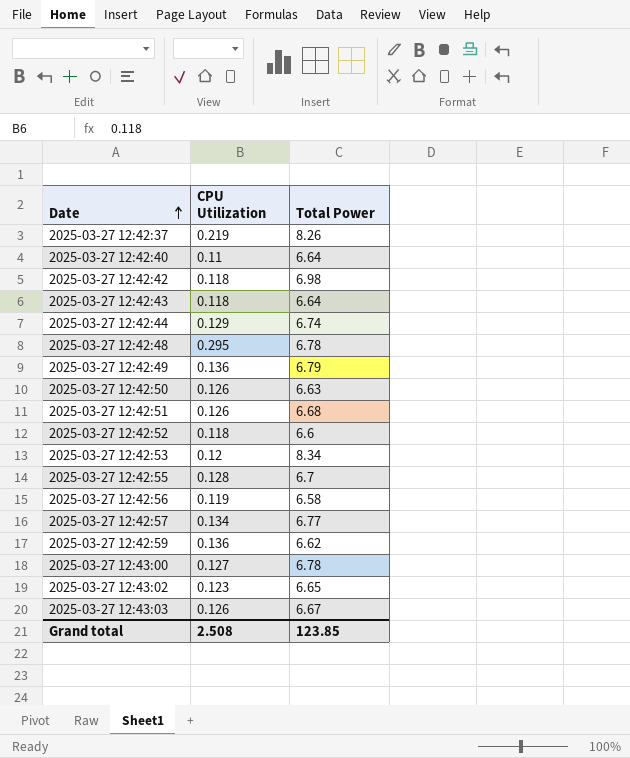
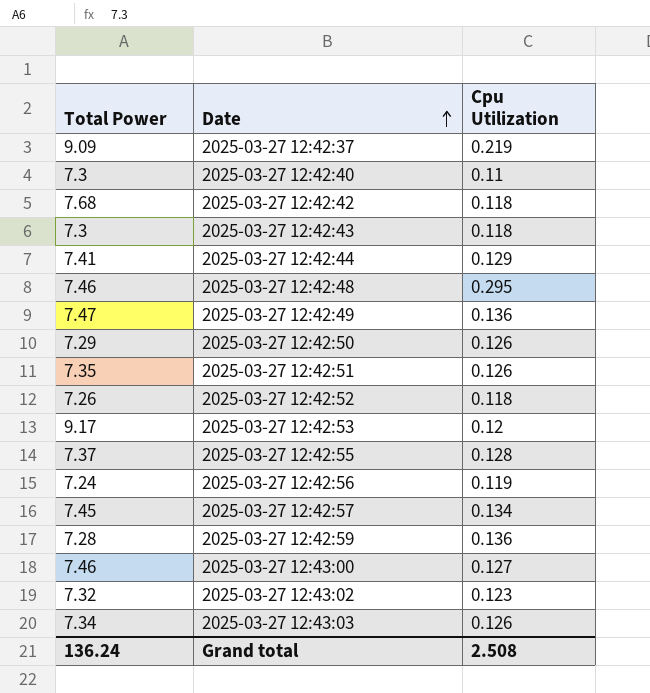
column Total Power | position: 3 -> 1
column name: CPU Utilization -> Cpu Utilization
2025-03-27 12:42:37 | Total Power: 8.26 -> 9.09
2025-03-27 12:42:40 | Total Power: 6.64 -> 7.3
2025-03-27 12:42:42 | Total Power: 6.98 -> 7.68
2025-03-27 12:42:43 | Total Power: 6.64 -> 7.3
2025-03-27 12:42:44 | Total Power: 6.74 -> 7.41
2025-03-27 12:42:48 | Total Power: 6.78 -> 7.46
2025-03-27 12:42:49 | Total Power: 6.79 -> 7.47
2025-03-27 12:42:50 | Total Power: 6.63 -> 7.29
2025-03-27 12:42:51 | Total Power: 6.68 -> 7.35
2025-03-27 12:42:52 | Total Power: 6.6 -> 7.26
2025-03-27 12:42:53 | Total Power: 8.34 -> 9.17
2025-03-27 12:42:55 | Total Power: 6.7 -> 7.37
2025-03-27 12:42:56 | Total Power: 6.58 -> 7.24
2025-03-27 12:42:57 | Total Power: 6.77 -> 7.45
2025-03-27 12:42:59 | Total Power: 6.62 -> 7.28
2025-03-27 12:43:00 | Total Power: 6.78 -> 7.46
2025-03-27 12:43:02 | Total Power: 6.65 -> 7.32
2025-03-27 12:43:03 | Total Power: 6.67 -> 7.34
Grand total | Total Power: 123.85 -> 136.24

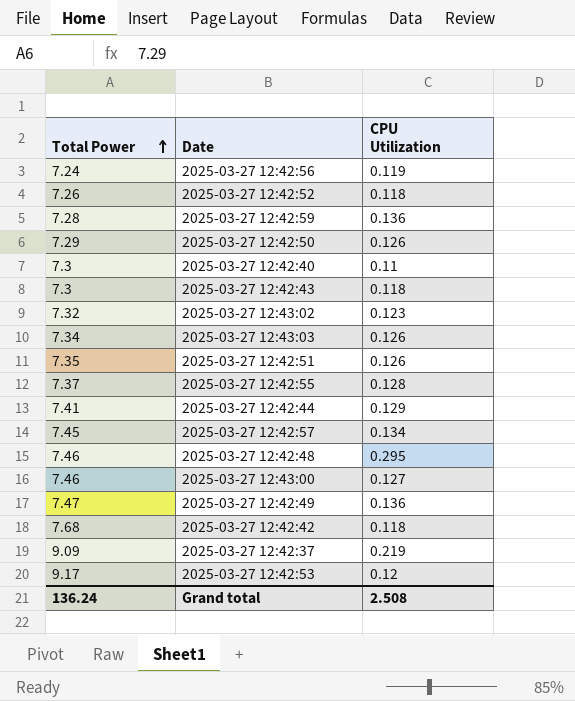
row order: Date ascending -> Total Power ascending
column name: Cpu Utilization -> CPU Utilization

